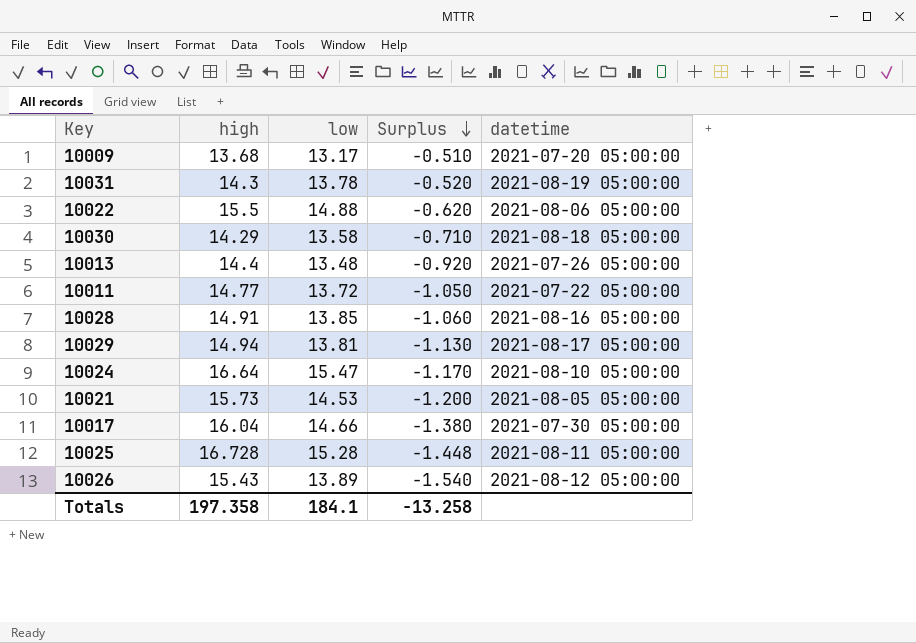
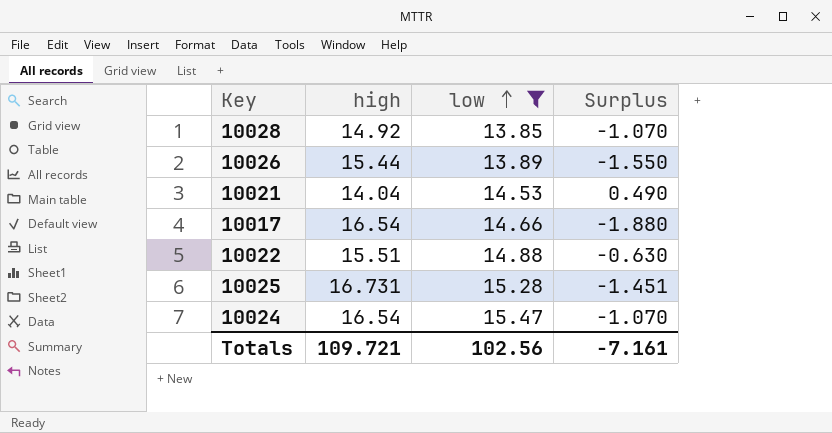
filter: none -> low >= 13.85
row order: Surplus descending -> low ascending
column datetime | position: 5 -> none
10028 | high: 14.91 -> 14.92
10028 | Surplus: -1.060 -> -1.070
10026 | high: 15.43 -> 15.44
10026 | Surplus: -1.540 -> -1.550
10021 | high: 15.73 -> 14.04
10021 | Surplus: -1.200 -> 0.490
10017 | high: 16.04 -> 16.54
10017 | Surplus: -1.380 -> -1.880
10022 | high: 15.5 -> 15.51
10022 | Surplus: -0.620 -> -0.630
10025 | high: 16.728 -> 16.731
10025 | Surplus: -1.448 -> -1.451
10024 | high: 16.64 -> 16.54
10024 | Surplus: -1.170 -> -1.070
Totals | high: 197.358 -> 109.721
Totals | low: 184.1 -> 102.56
Totals | Surplus: -13.258 -> -7.161

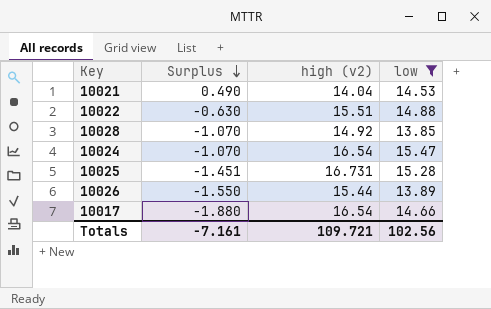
row order: low ascending -> Surplus descending
column Surplus | position: 4 -> 2
column name: high -> high (v2)

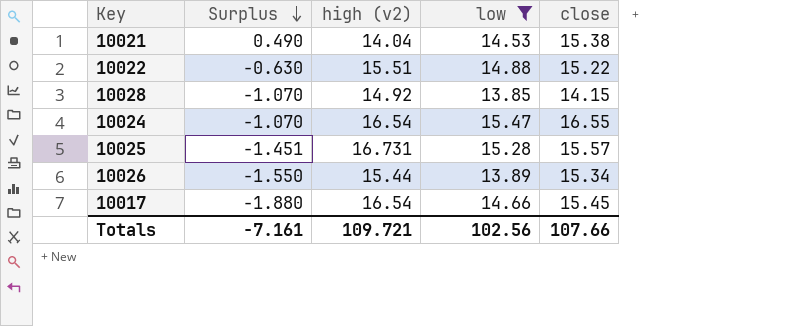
column close | position: none -> 5

